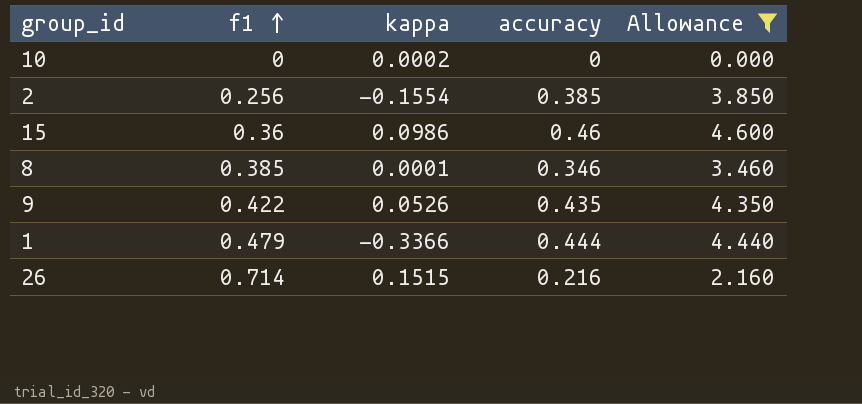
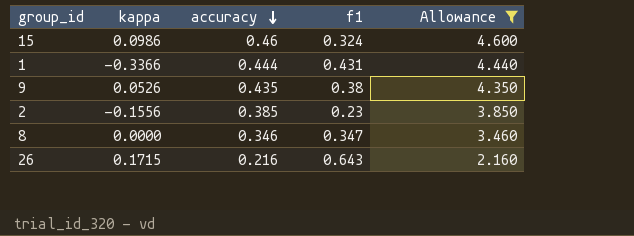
row order: f1 ascending -> accuracy descending
column f1 | position: 2 -> 4
row 10: 0 | 0.0002 | 0 | 0.000 -> none
15 | f1: 0.36 -> 0.324
1 | f1: 0.479 -> 0.431
9 | f1: 0.422 -> 0.38
2 | kappa: -0.1554 -> -0.1556
2 | f1: 0.256 -> 0.23
8 | kappa: 0.0001 -> 0.0000
8 | f1: 0.385 -> 0.347
26 | kappa: 0.1515 -> 0.1715
26 | f1: 0.714 -> 0.643

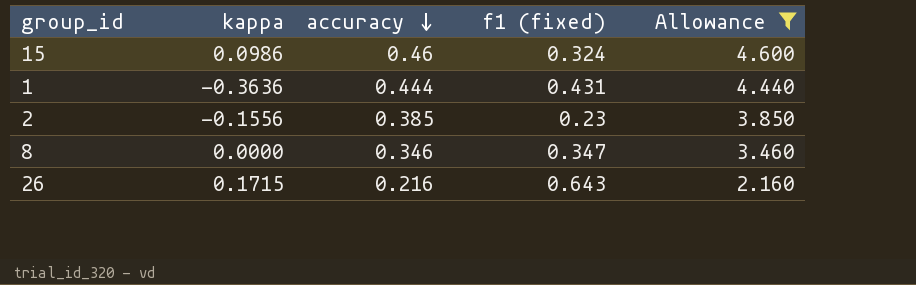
column name: f1 -> f1 (fixed)
row 9: 0.0526 | 0.435 | 0.38 | 4.350 -> none
1 | kappa: -0.3366 -> -0.3636

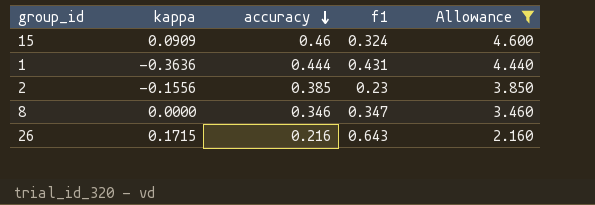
column name: f1 (fixed) -> f1
15 | kappa: 0.0986 -> 0.0909

